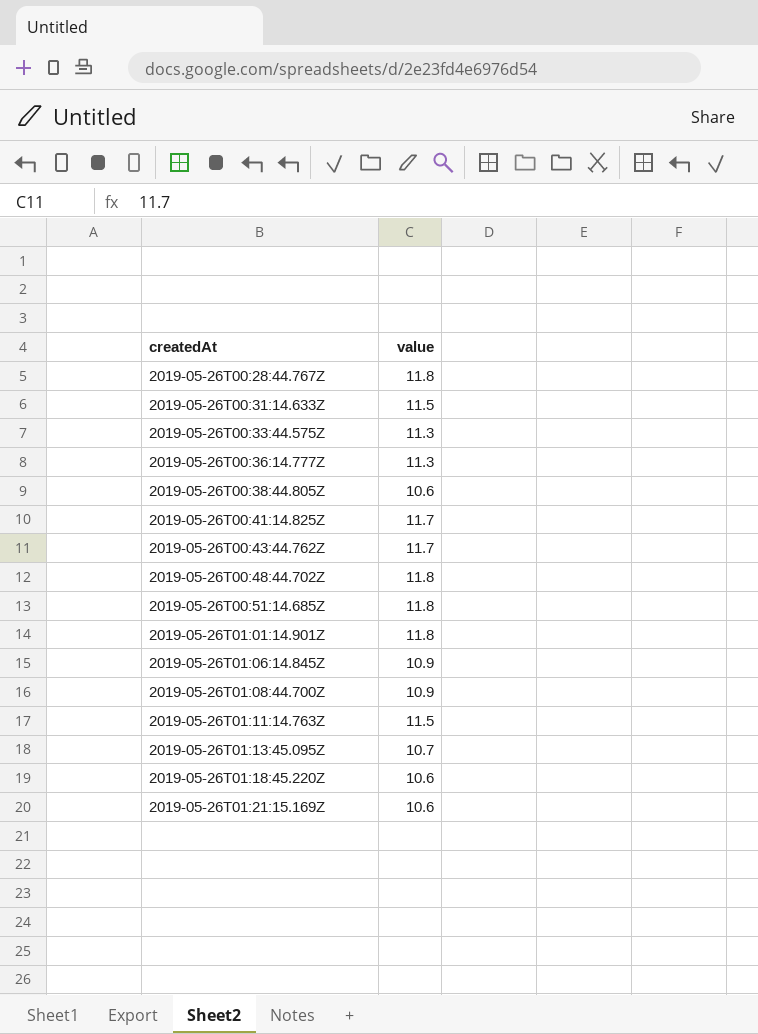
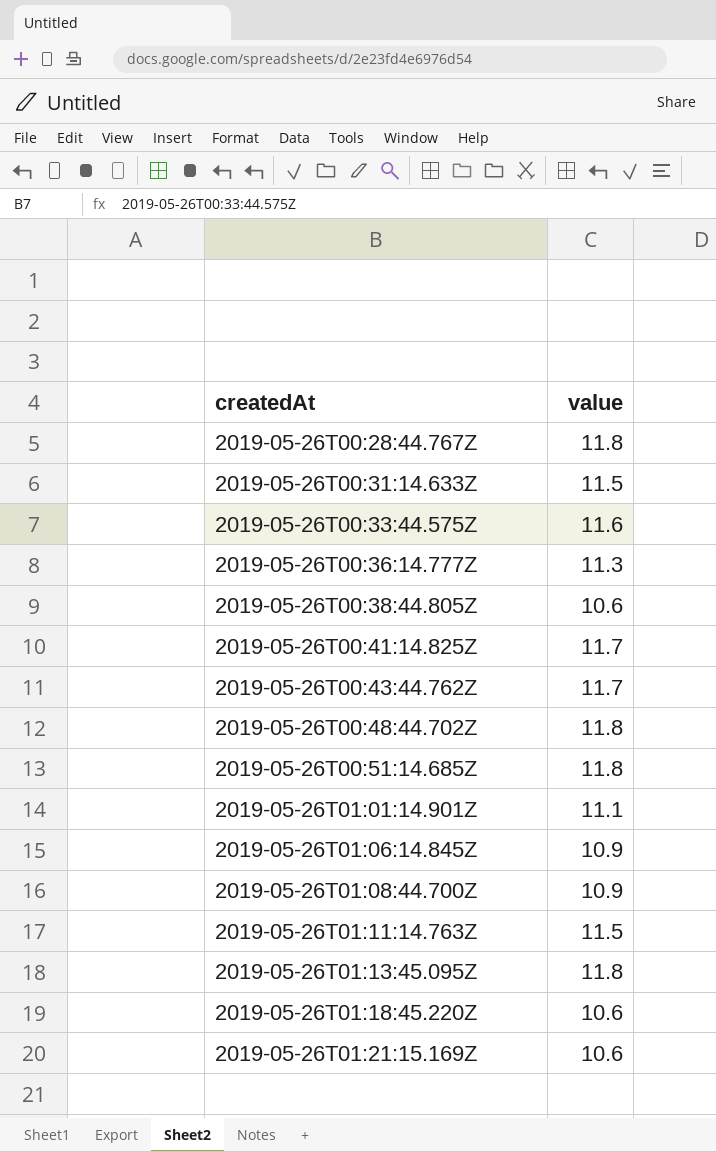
2019-05-26T00:33:44.575Z | value: 11.3 -> 11.6
2019-05-26T01:01:14.901Z | value: 11.8 -> 11.1
2019-05-26T01:13:45.095Z | value: 10.7 -> 11.8

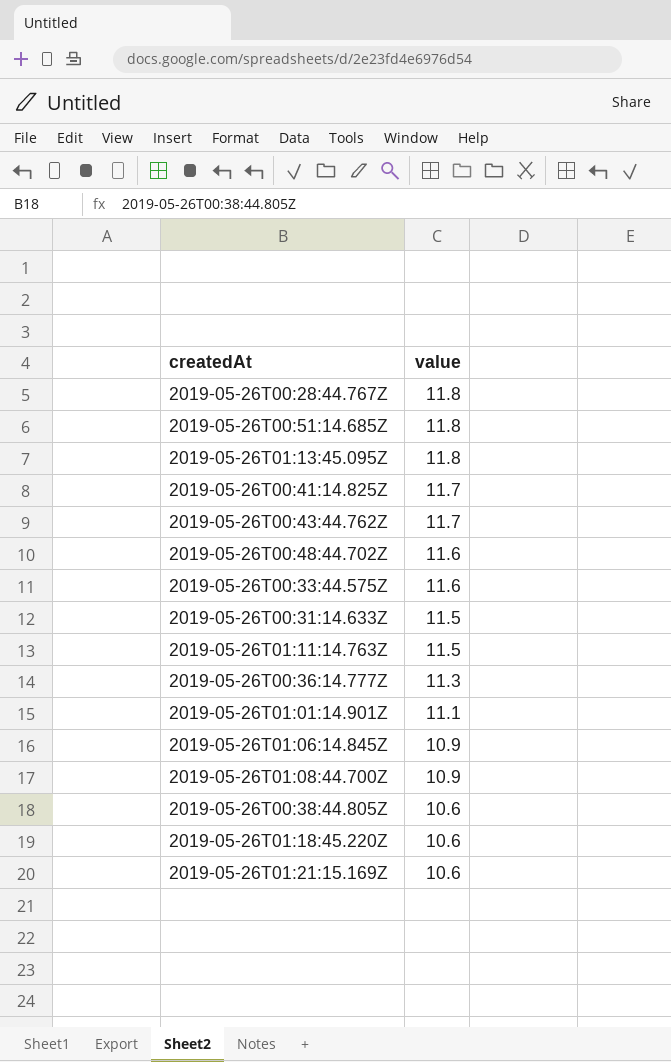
row order: createdAt ascending -> value descending
2019-05-26T00:48:44.702Z | value: 11.8 -> 11.6

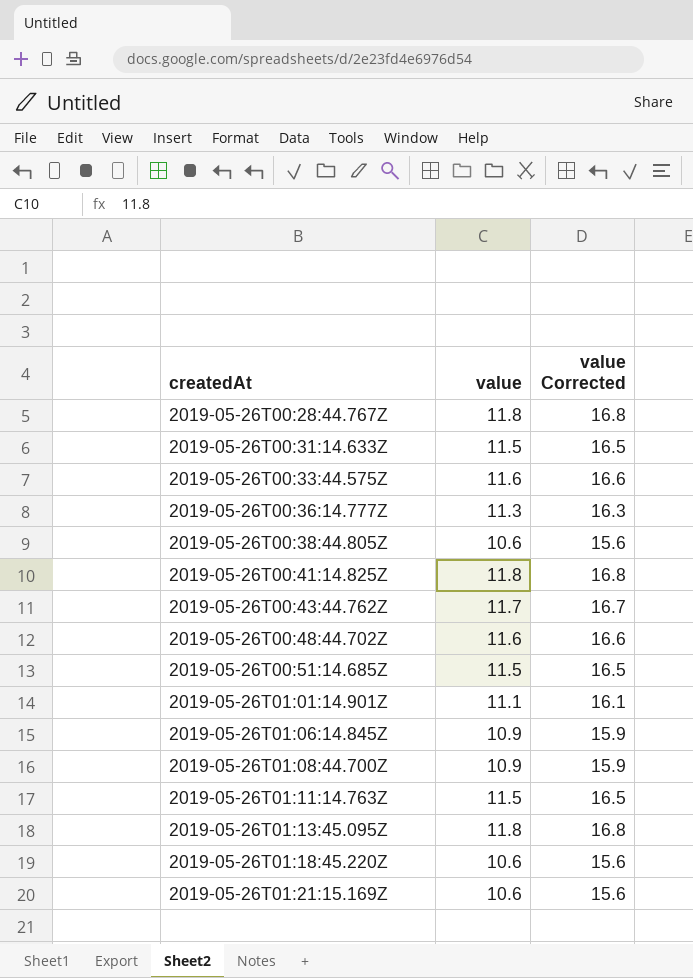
row order: value descending -> createdAt ascending
column value Corrected | formula: none -> [value] + 5
2019-05-26T00:41:14.825Z | value: 11.7 -> 11.8
2019-05-26T00:51:14.685Z | value: 11.8 -> 11.5

